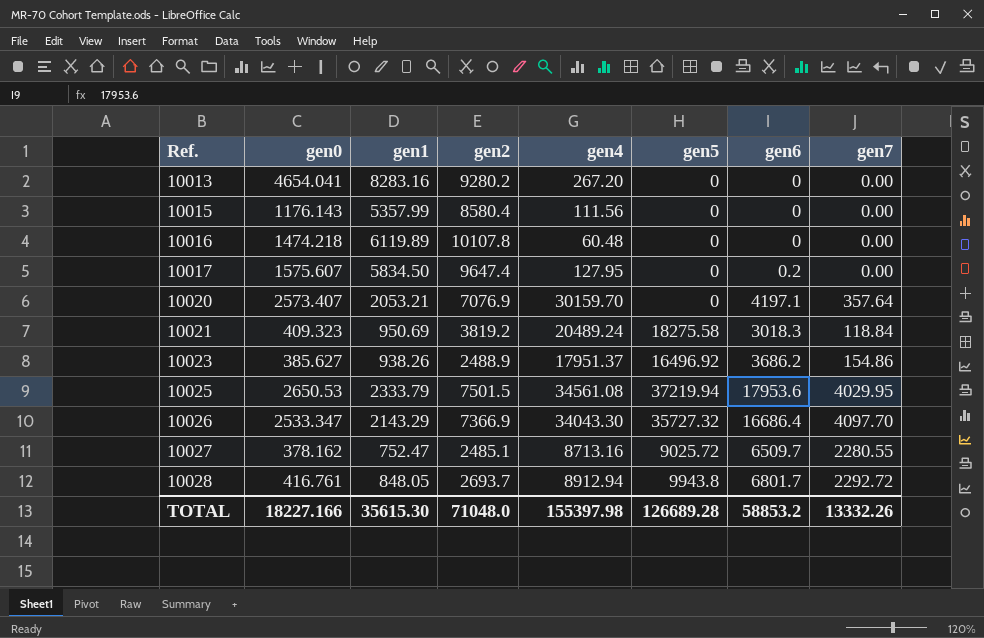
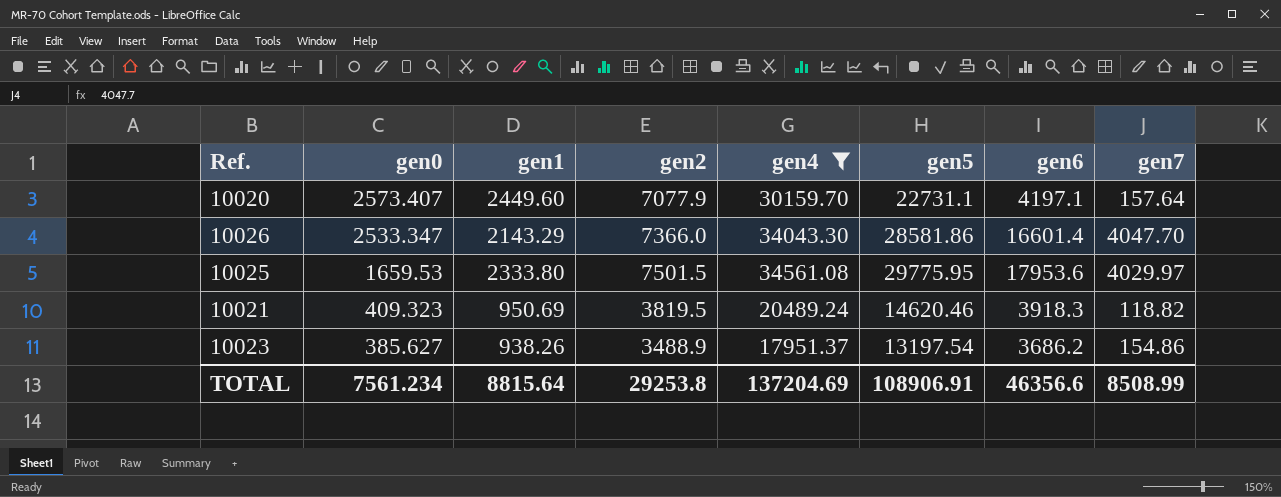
filter: none -> gen4 >= 17951.37
row order: Ref. ascending -> gen0 descending
10020 | gen1: 2053.21 -> 2449.60
10020 | gen2: 7076.9 -> 7077.9
10020 | gen5: 0 -> 22731.1
10020 | gen7: 357.64 -> 157.64
10026 | gen2: 7366.9 -> 7366.0
10026 | gen5: 35727.32 -> 28581.86
10026 | gen6: 16686.4 -> 16601.4
10026 | gen7: 4097.70 -> 4047.70
10025 | gen0: 2650.53 -> 1659.53
10025 | gen1: 2333.79 -> 2333.80
10025 | gen5: 37219.94 -> 29775.95
10025 | gen7: 4029.95 -> 4029.97
10021 | gen2: 3819.2 -> 3819.5
10021 | gen5: 18275.58 -> 14620.46
10021 | gen6: 3018.3 -> 3918.3
10021 | gen7: 118.84 -> 118.82
10023 | gen2: 2488.9 -> 3488.9
10023 | gen5: 16496.92 -> 13197.54
TOTAL | gen0: 18227.166 -> 7561.234
TOTAL | gen1: 35615.30 -> 8815.64
TOTAL | gen2: 71048.0 -> 29253.8
TOTAL | gen4: 155397.98 -> 137204.69
TOTAL | gen5: 126689.28 -> 108906.91
TOTAL | gen6: 58853.2 -> 46356.6
TOTAL | gen7: 13332.26 -> 8508.99

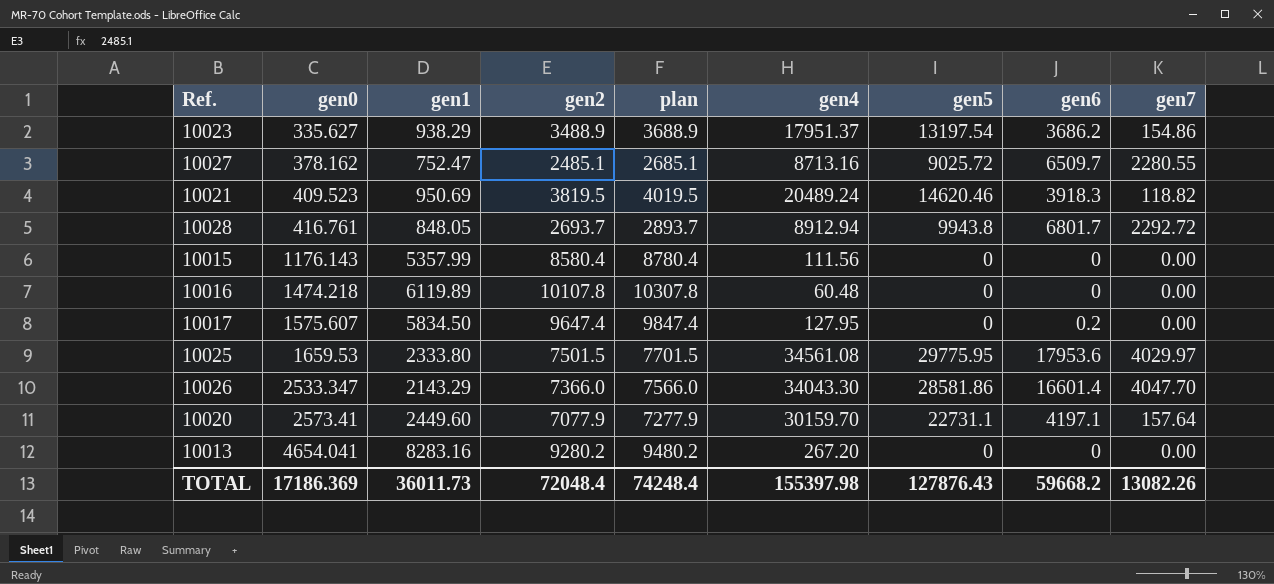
filter: gen4 >= 17951.37 -> none
row order: gen0 descending -> gen0 ascending
column plan | formula: none -> [gen2] + 200
10023 | gen0: 385.627 -> 335.627
10023 | gen1: 938.26 -> 938.29
10021 | gen0: 409.323 -> 409.523
10020 | gen0: 2573.407 -> 2573.41
TOTAL | gen0: 7561.234 -> 17186.369
TOTAL | gen1: 8815.64 -> 36011.73
TOTAL | gen2: 29253.8 -> 72048.4
TOTAL | gen4: 137204.69 -> 155397.98
TOTAL | gen5: 108906.91 -> 127876.43
TOTAL | gen6: 46356.6 -> 59668.2
TOTAL | gen7: 8508.99 -> 13082.26

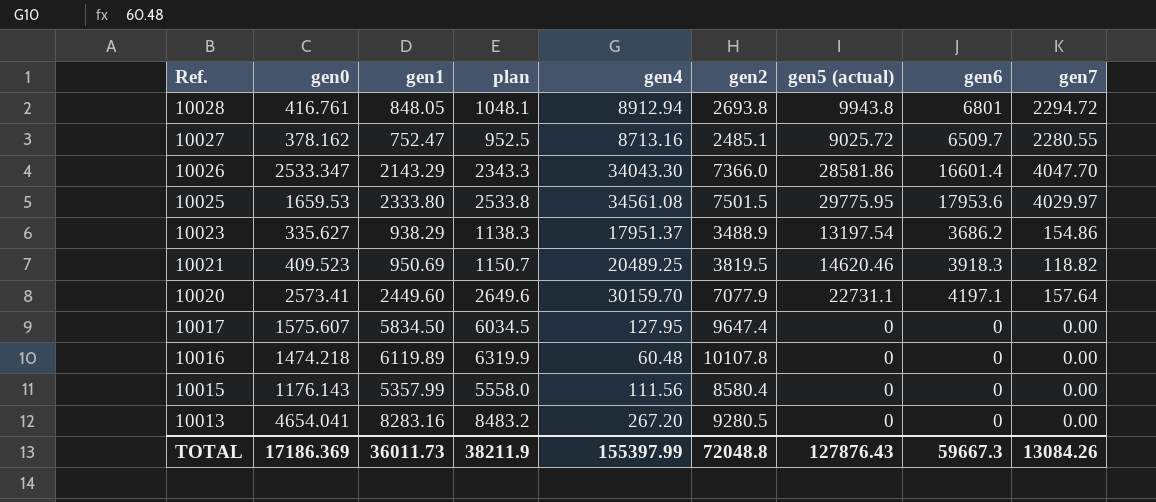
row order: gen0 ascending -> Ref. descending
column plan | formula: [gen2] + 200 -> [gen1] + 200
column gen2 | position: 4 -> 6
column name: gen5 -> gen5 (actual)
10028 | gen2: 2693.7 -> 2693.8
10028 | gen6: 6801.7 -> 6801
10028 | gen7: 2292.72 -> 2294.72
10021 | gen4: 20489.24 -> 20489.25
10017 | gen6: 0.2 -> 0
10013 | gen2: 9280.2 -> 9280.5
TOTAL | plan: 74248.4 -> 38211.9
TOTAL | gen4: 155397.98 -> 155397.99
TOTAL | gen2: 72048.4 -> 72048.8
TOTAL | gen6: 59668.2 -> 59667.3
TOTAL | gen7: 13082.26 -> 13084.26

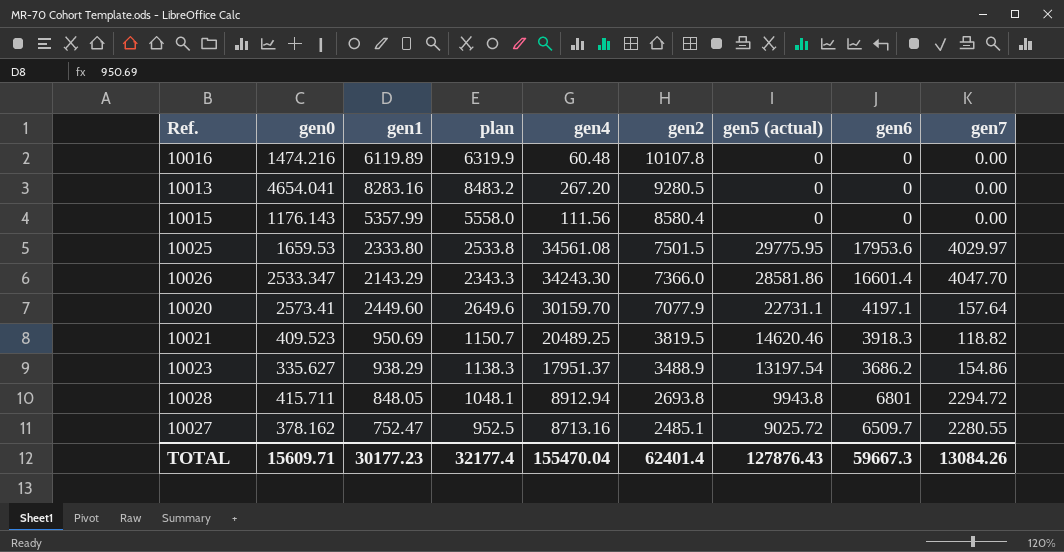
row order: Ref. descending -> gen2 descending
row 10017: 1575.607 | 5834.50 | 6034.5 | 127.95 | 9647.4 | 0 | 0 | 0.00 -> none
10016 | gen0: 1474.218 -> 1474.216
10026 | gen4: 34043.30 -> 34243.30
10028 | gen0: 416.761 -> 415.711
TOTAL | gen0: 17186.369 -> 15609.71
TOTAL | gen1: 36011.73 -> 30177.23
TOTAL | plan: 38211.9 -> 32177.4
TOTAL | gen4: 155397.99 -> 155470.04
TOTAL | gen2: 72048.8 -> 62401.4

